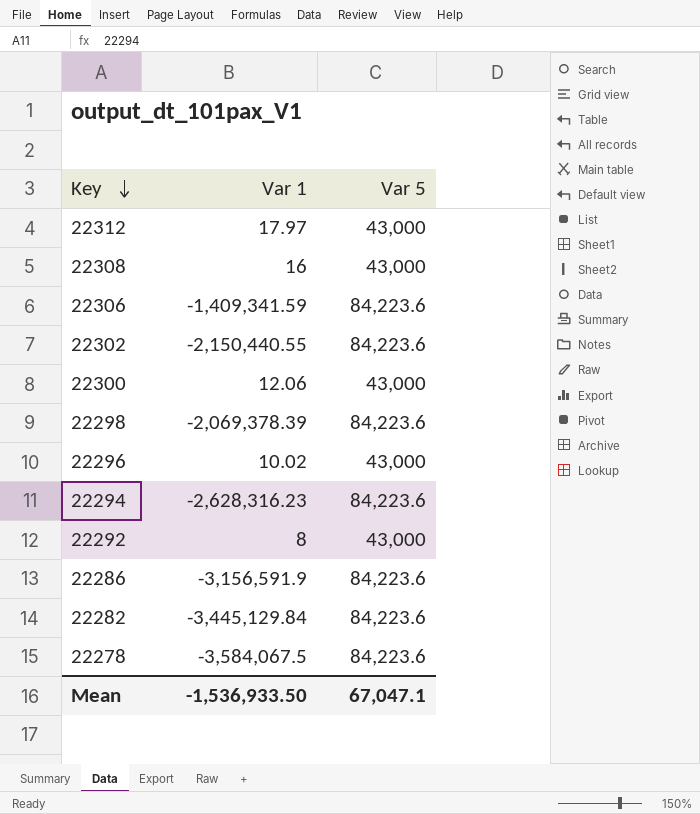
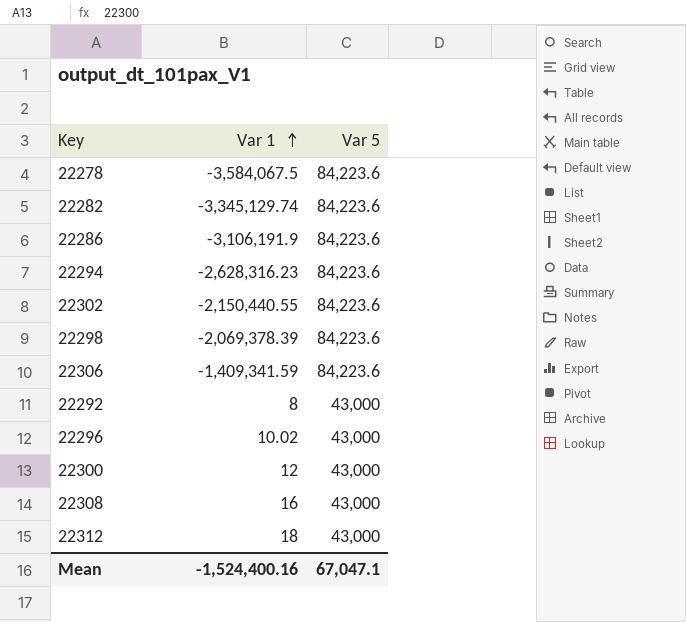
row order: Key descending -> Var 1 ascending
22282 | Var 1: -3,445,129.84 -> -3,345,129.74
22286 | Var 1: -3,156,591.9 -> -3,106,191.9
22300 | Var 1: 12.06 -> 12
22312 | Var 1: 17.97 -> 18
Mean | Var 1: -1,536,933.50 -> -1,524,400.16

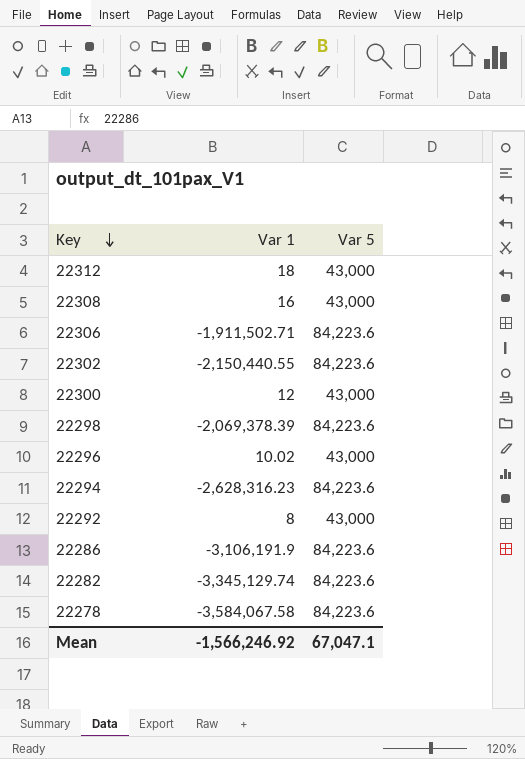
row order: Var 1 ascending -> Key descending
22306 | Var 1: -1,409,341.59 -> -1,911,502.71
22278 | Var 1: -3,584,067.5 -> -3,584,067.58
Mean | Var 1: -1,524,400.16 -> -1,566,246.92

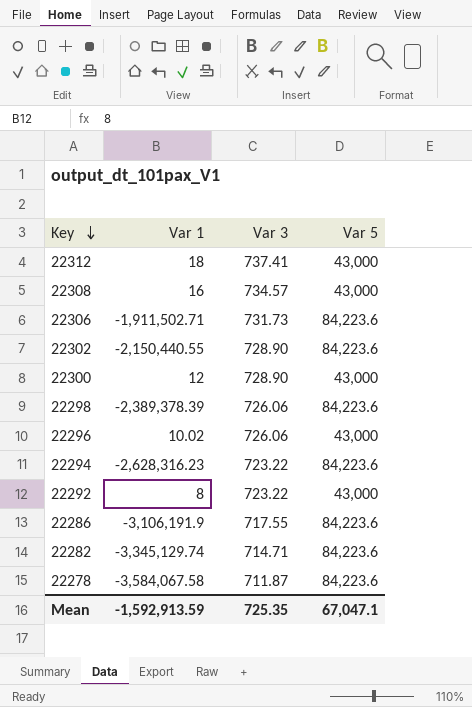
column Var 3 | position: none -> 3
22298 | Var 1: -2,069,378.39 -> -2,389,378.39
Mean | Var 1: -1,566,246.92 -> -1,592,913.59

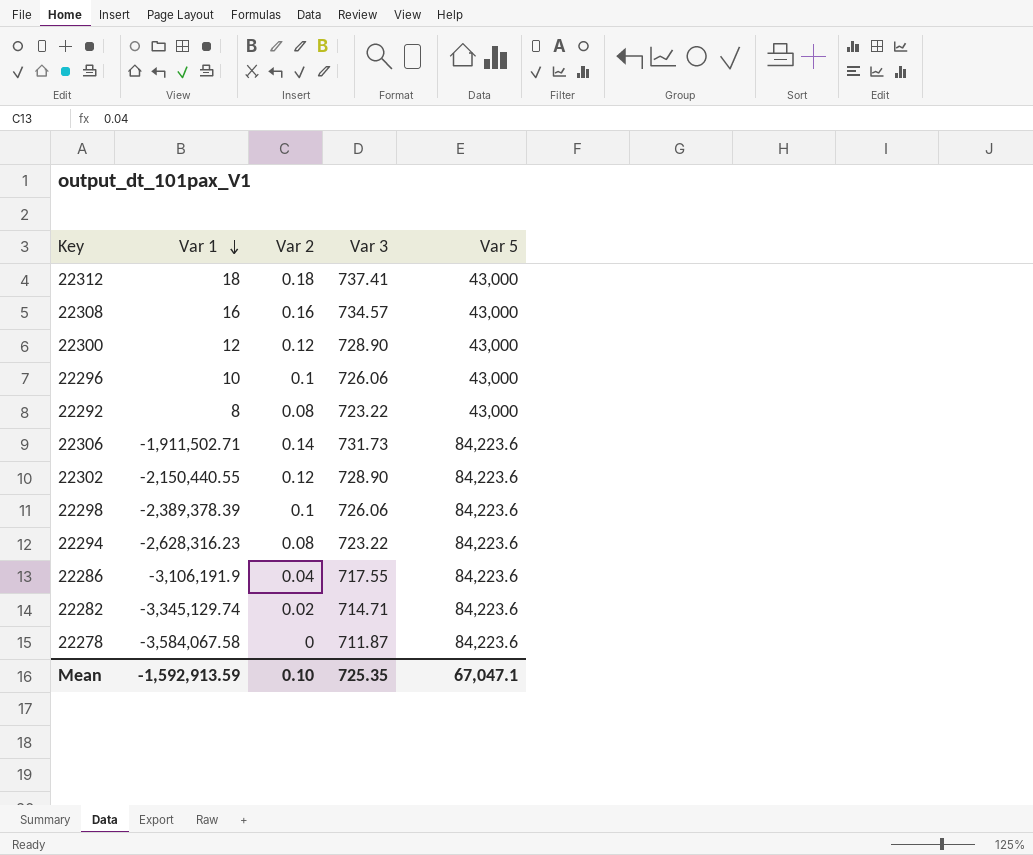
row order: Key descending -> Var 1 descending
column Var 2 | position: none -> 3
22296 | Var 1: 10.02 -> 10

